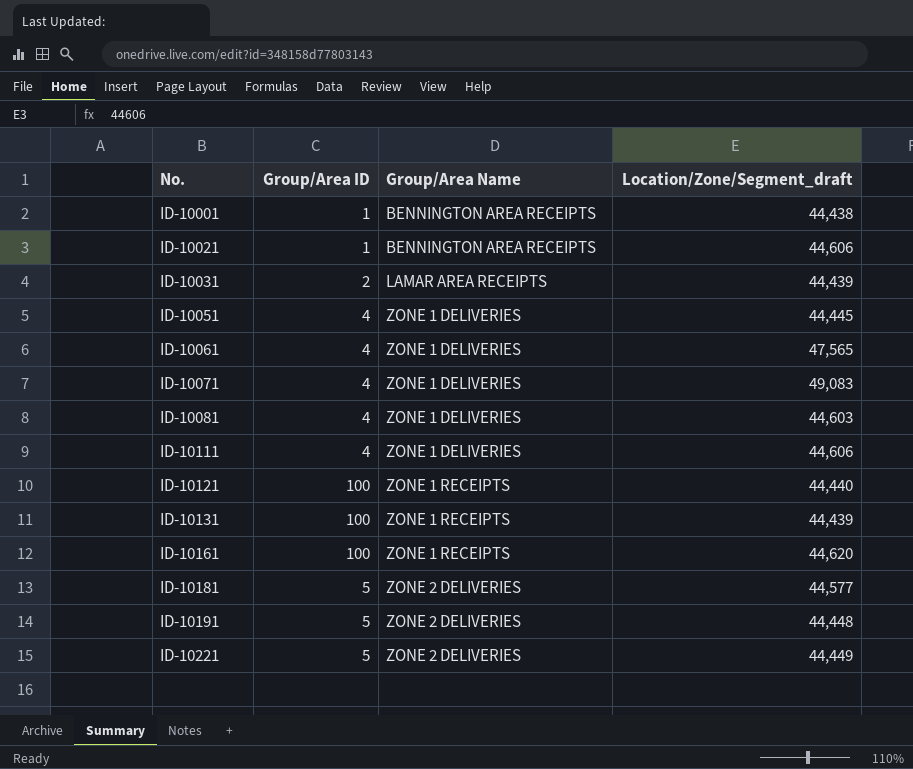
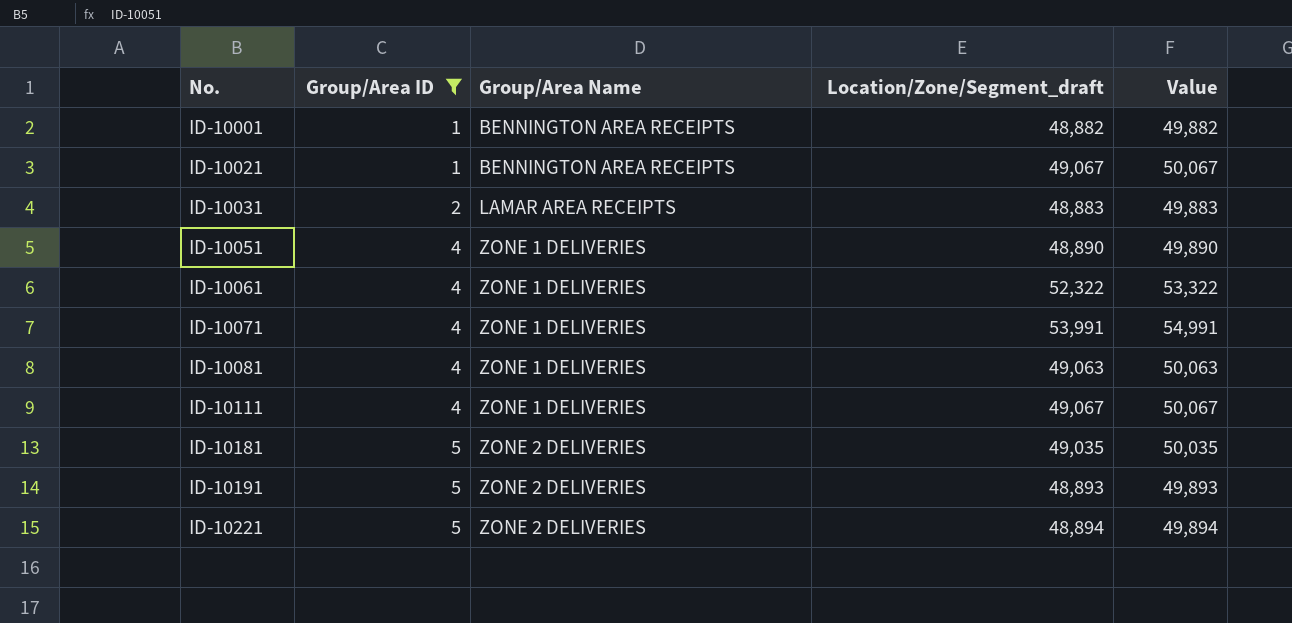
filter: none -> Group/Area ID != 100
column Value | formula: none -> [Location/Zone/Segment_draft] + 1000
ID-10001 | Location/Zone/Segment_draft: 44,438 -> 48,882
ID-10021 | Location/Zone/Segment_draft: 44,606 -> 49,067
ID-10031 | Location/Zone/Segment_draft: 44,439 -> 48,883
ID-10051 | Location/Zone/Segment_draft: 44,445 -> 48,890
ID-10061 | Location/Zone/Segment_draft: 47,565 -> 52,322
ID-10071 | Location/Zone/Segment_draft: 49,083 -> 53,991
ID-10081 | Location/Zone/Segment_draft: 44,603 -> 49,063
ID-10111 | Location/Zone/Segment_draft: 44,606 -> 49,067
ID-10181 | Location/Zone/Segment_draft: 44,577 -> 49,035
ID-10191 | Location/Zone/Segment_draft: 44,448 -> 48,893
ID-10221 | Location/Zone/Segment_draft: 44,449 -> 48,894

